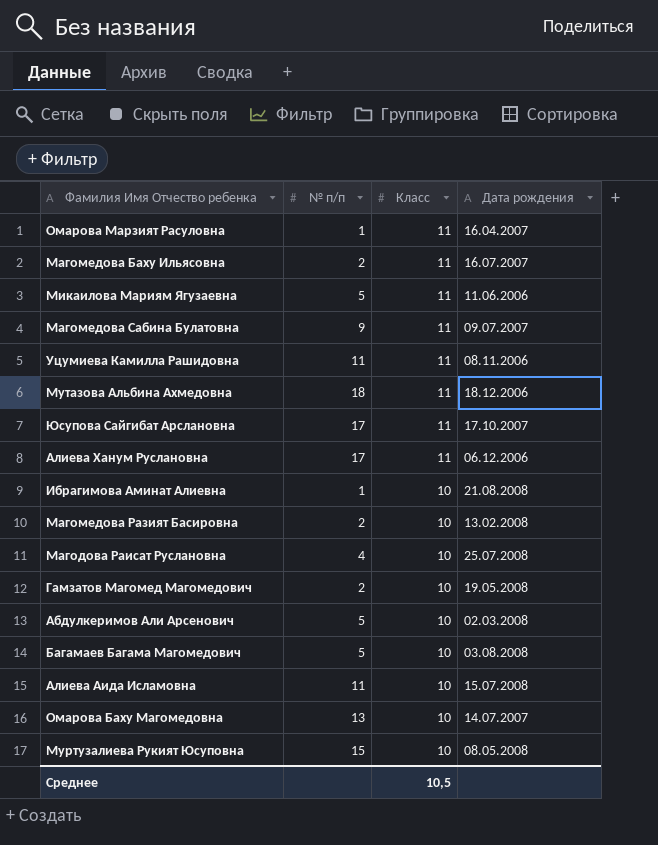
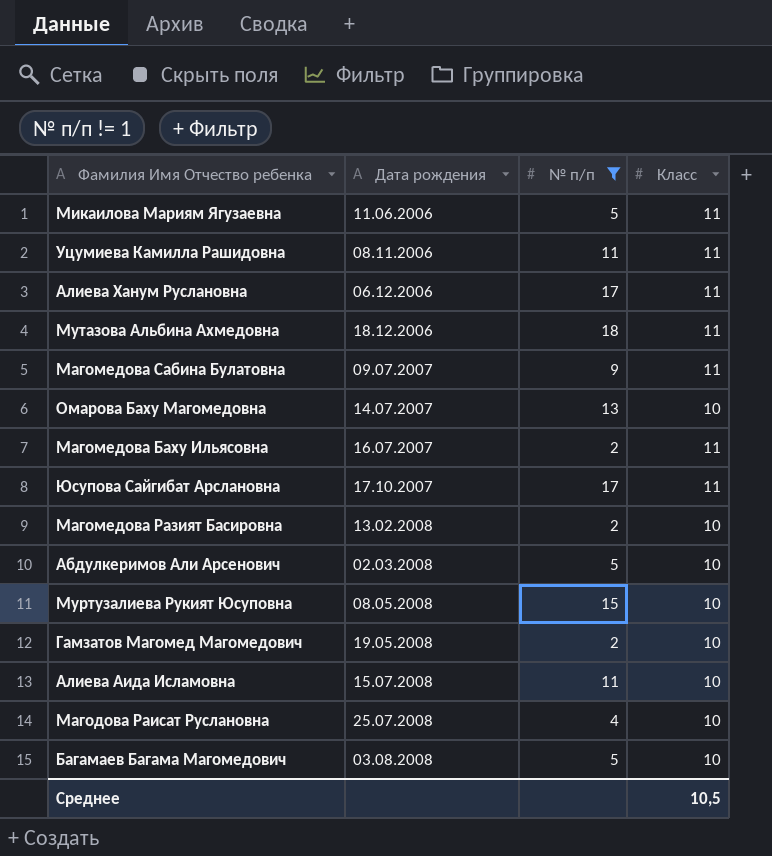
filter: none -> № п/п != 1
row order: Класс descending -> Дата рождения ascending
column Дата рождения | position: 4 -> 2

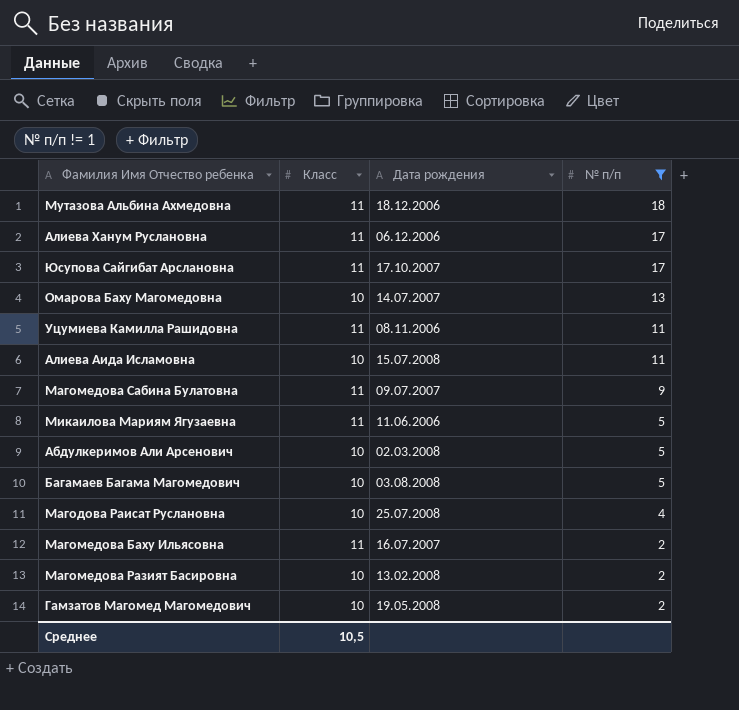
row order: Дата рождения ascending -> № п/п descending
column Класс | position: 4 -> 2
row Муртузалиева Рукият Юсуповна: 08.05.2008 | 15 | 10 -> none

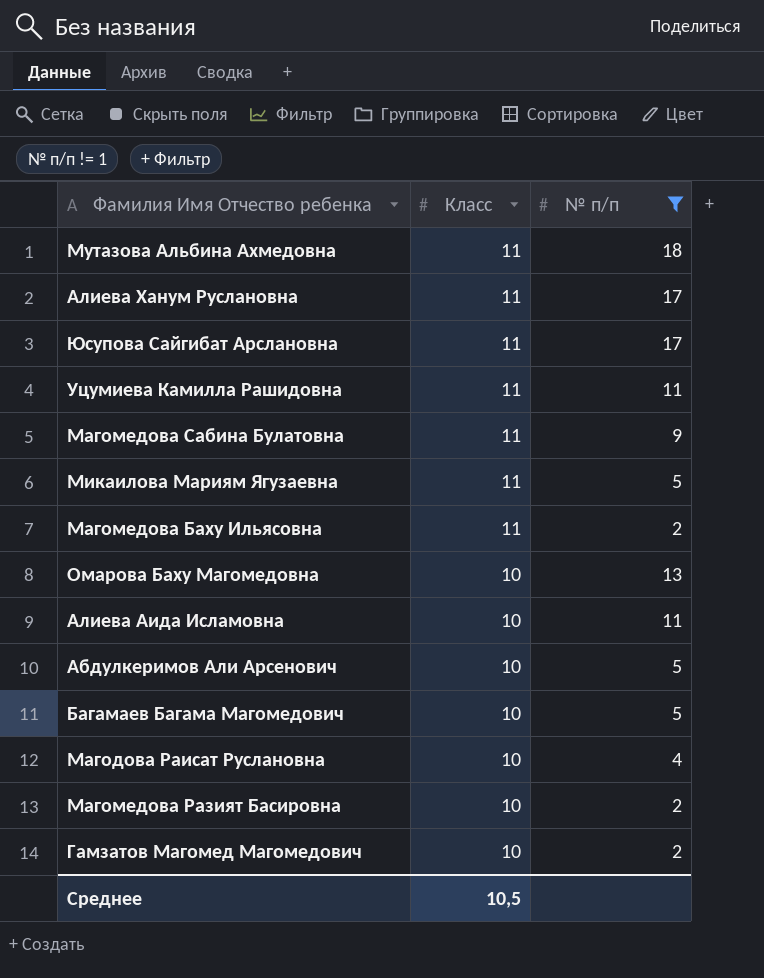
row order: № п/п descending -> Класс descending
column Дата рождения | position: 3 -> none

